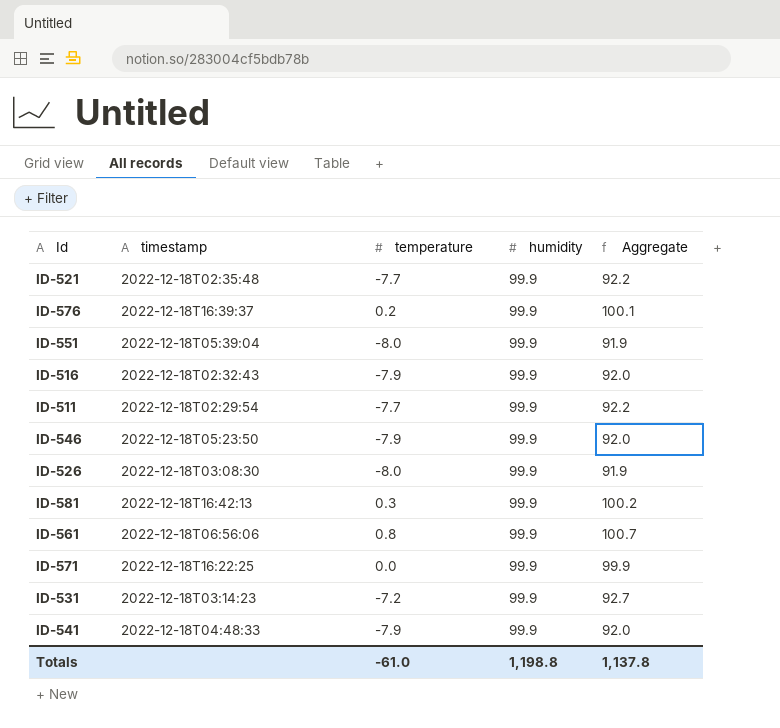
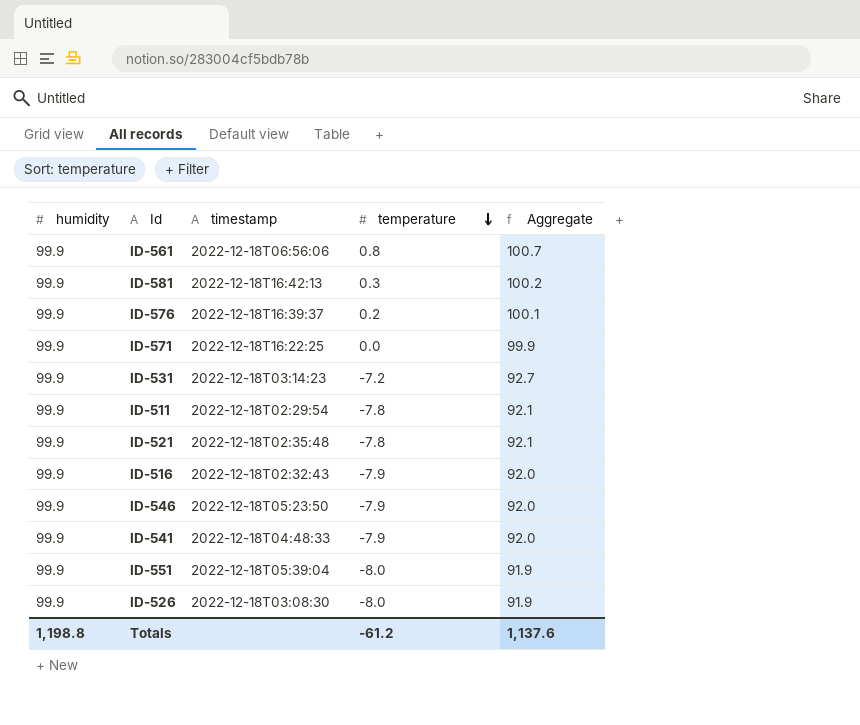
row order: none -> temperature descending
column humidity | position: 4 -> 1
ID-511 | temperature: -7.7 -> -7.8
ID-511 | Aggregate: 92.2 -> 92.1
ID-521 | temperature: -7.7 -> -7.8
ID-521 | Aggregate: 92.2 -> 92.1
Totals | temperature: -61.0 -> -61.2
Totals | Aggregate: 1,137.8 -> 1,137.6

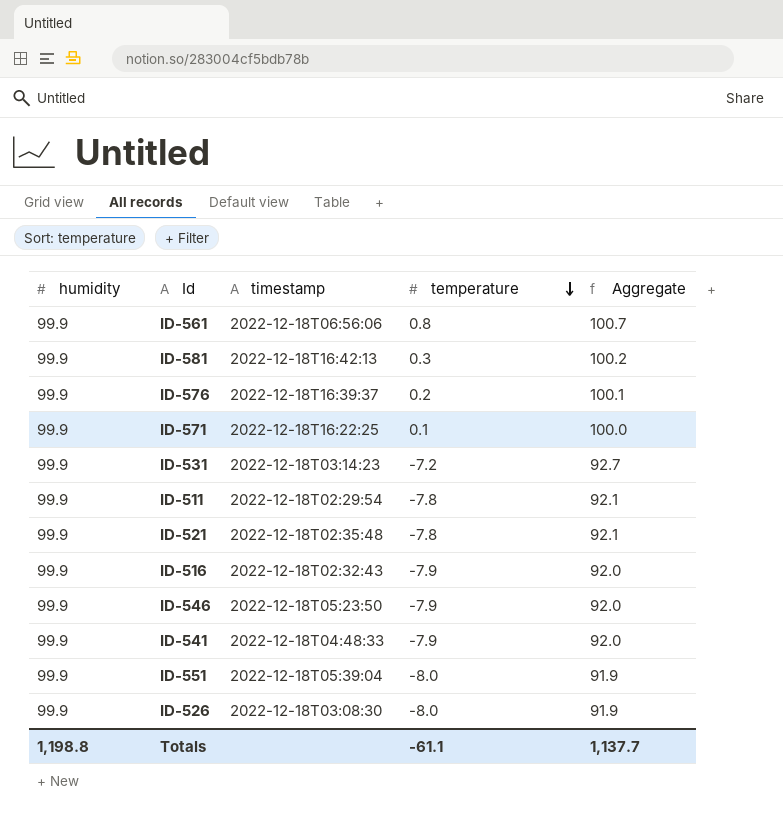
ID-571 | temperature: 0.0 -> 0.1
ID-571 | Aggregate: 99.9 -> 100.0
Totals | temperature: -61.2 -> -61.1
Totals | Aggregate: 1,137.6 -> 1,137.7

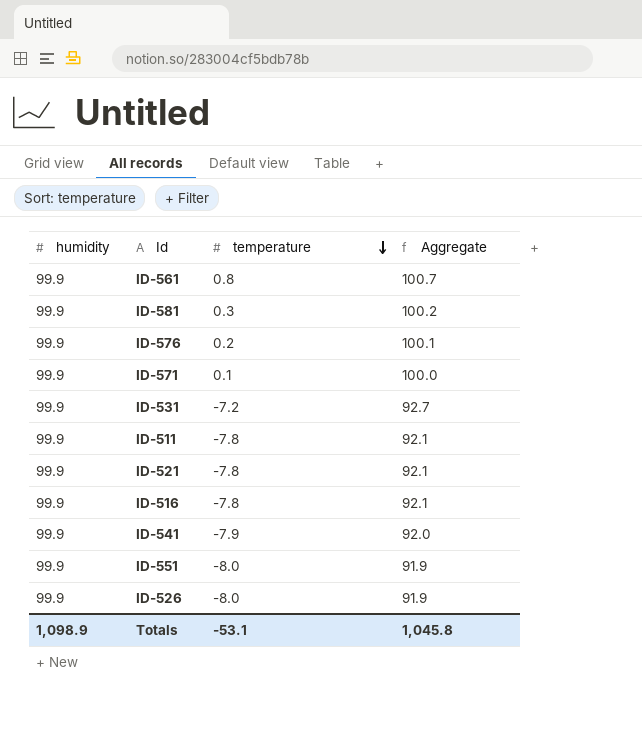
column timestamp | position: 3 -> none
row ID-546: 99.9 | 2022-12-18T05:23:50 | -7.9 | 92.0 -> none
ID-516 | temperature: -7.9 -> -7.8
ID-516 | Aggregate: 92.0 -> 92.1
Totals | humidity: 1,198.8 -> 1,098.9
Totals | temperature: -61.1 -> -53.1
Totals | Aggregate: 1,137.7 -> 1,045.8

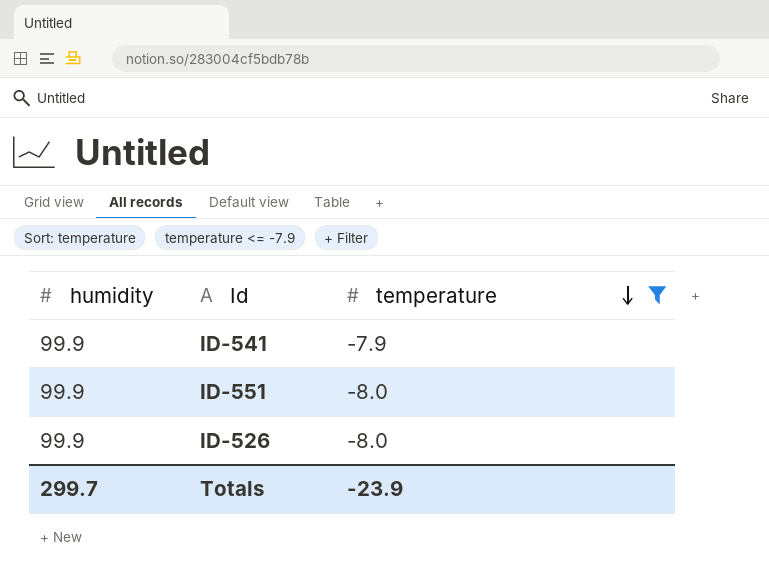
filter: none -> temperature <= -7.9
column Aggregate | formula: [humidity] + [temperature] -> none
Totals | humidity: 1,098.9 -> 299.7
Totals | temperature: -53.1 -> -23.9

